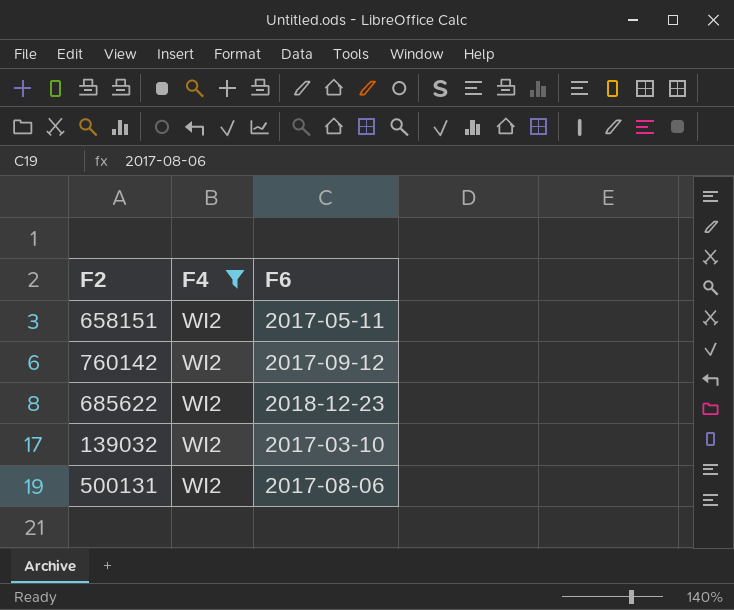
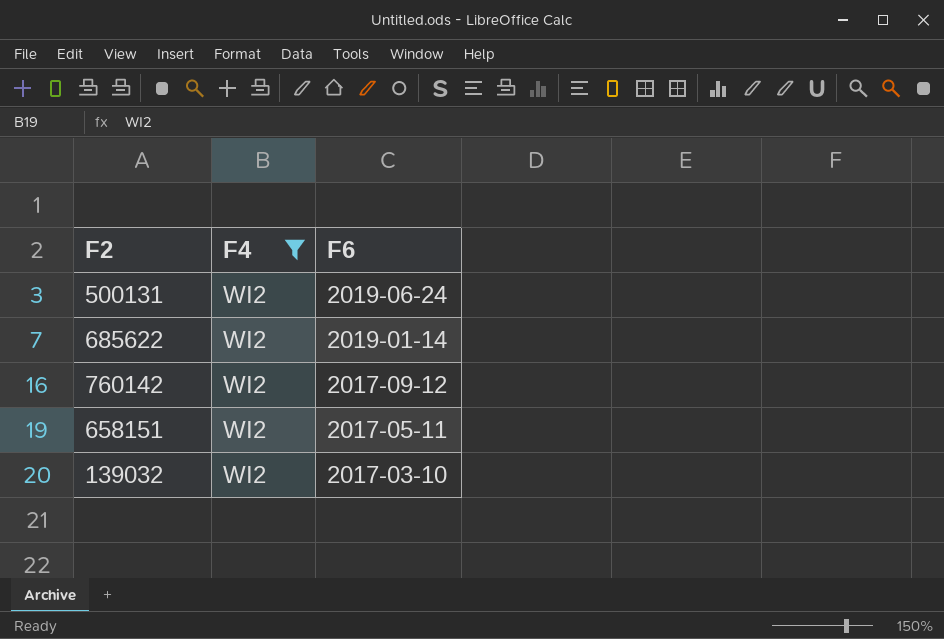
row order: none -> F6 descending
500131 | F6: 2017-08-06 -> 2019-06-24
685622 | F6: 2018-12-23 -> 2019-01-14

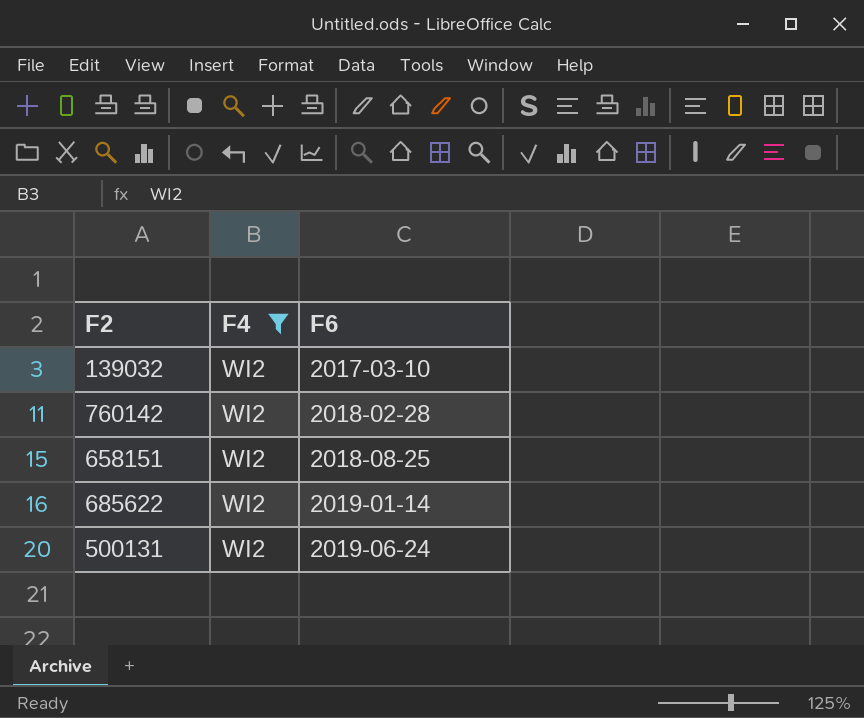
row order: F6 descending -> F6 ascending
760142 | F6: 2017-09-12 -> 2018-02-28
658151 | F6: 2017-05-11 -> 2018-08-25

